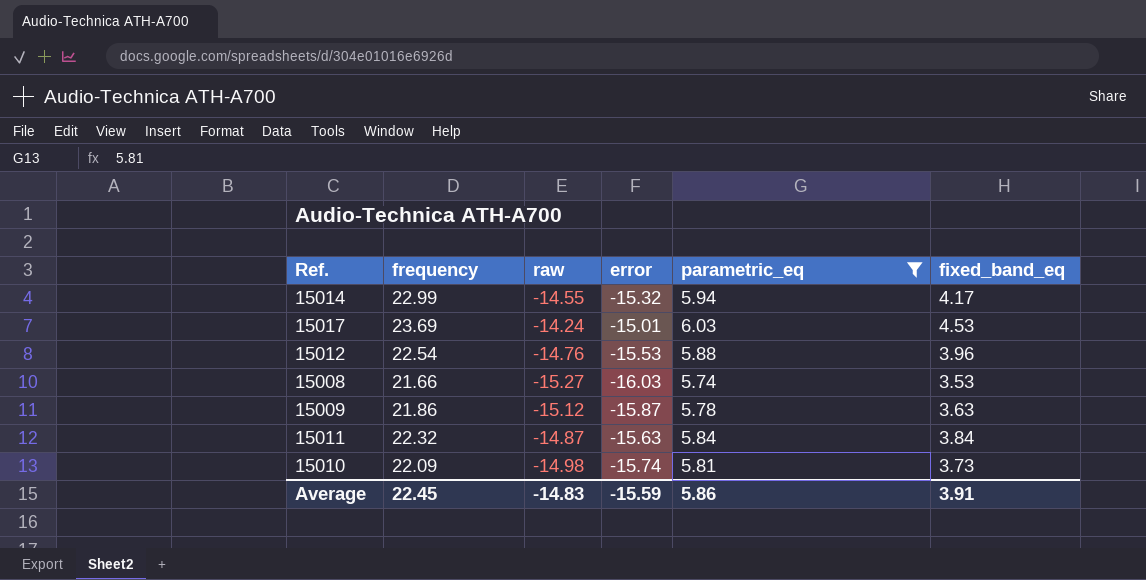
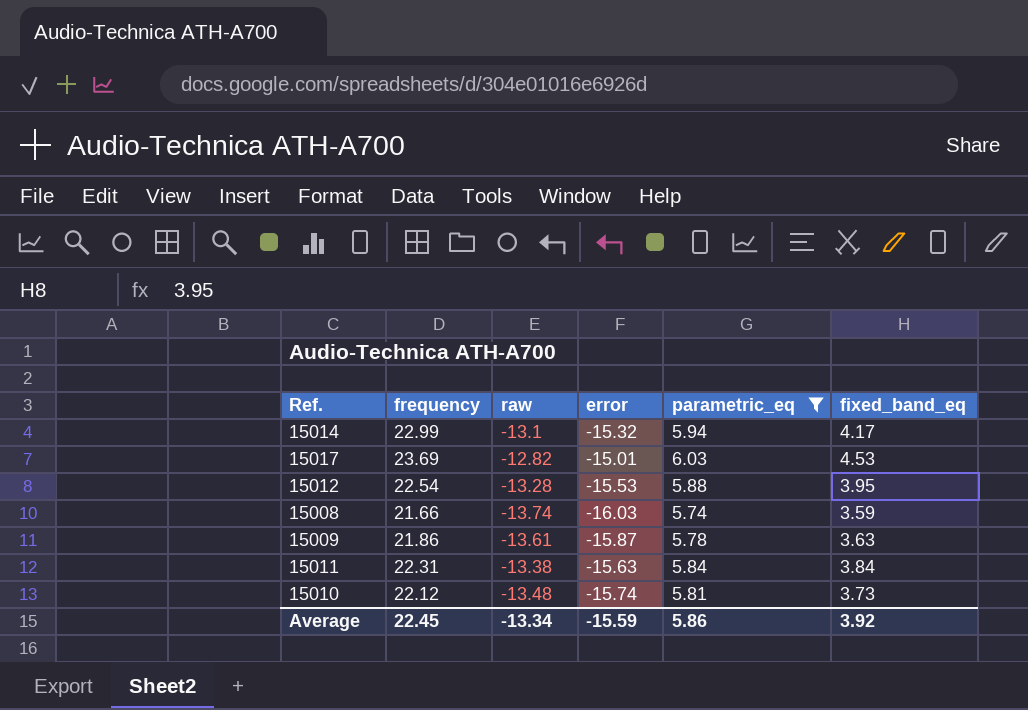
15014 | raw: -14.55 -> -13.1
15017 | raw: -14.24 -> -12.82
15012 | raw: -14.76 -> -13.28
15012 | fixed_band_eq: 3.96 -> 3.95
15008 | raw: -15.27 -> -13.74
15008 | fixed_band_eq: 3.53 -> 3.59
15009 | raw: -15.12 -> -13.61
15011 | frequency: 22.32 -> 22.31
15011 | raw: -14.87 -> -13.38
15010 | frequency: 22.09 -> 22.12
15010 | raw: -14.98 -> -13.48
Average | raw: -14.83 -> -13.34
Average | fixed_band_eq: 3.91 -> 3.92

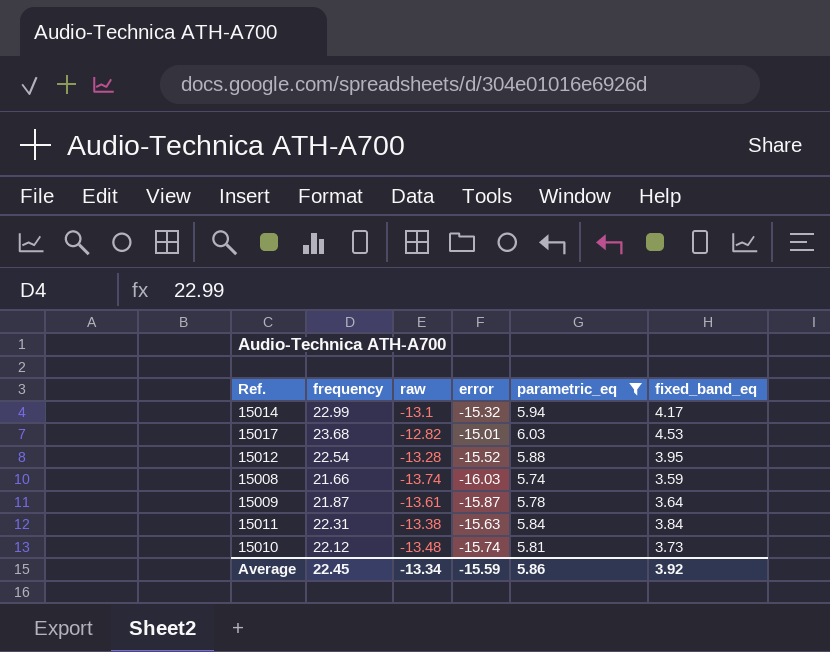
15017 | frequency: 23.69 -> 23.68
15012 | error: -15.53 -> -15.52
15009 | frequency: 21.86 -> 21.87
15009 | fixed_band_eq: 3.63 -> 3.64

